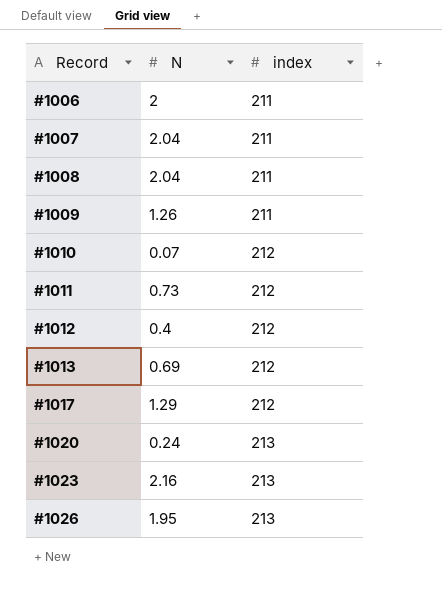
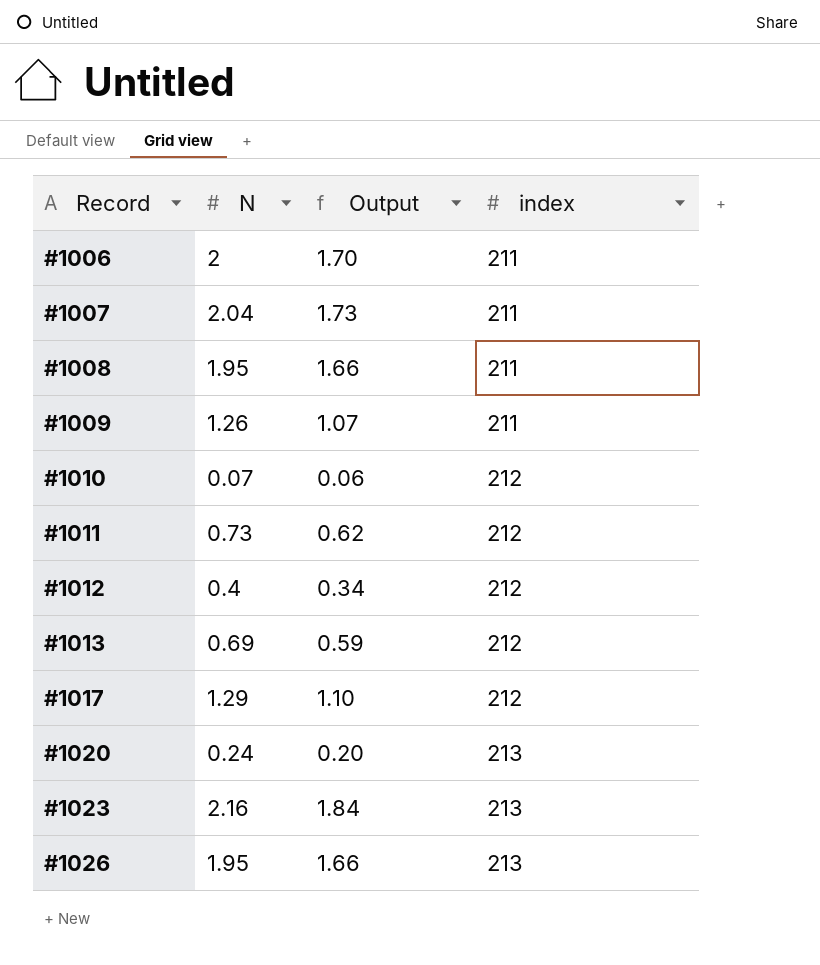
column Output | formula: none -> [N] * 0.85
#1008 | N: 2.04 -> 1.95

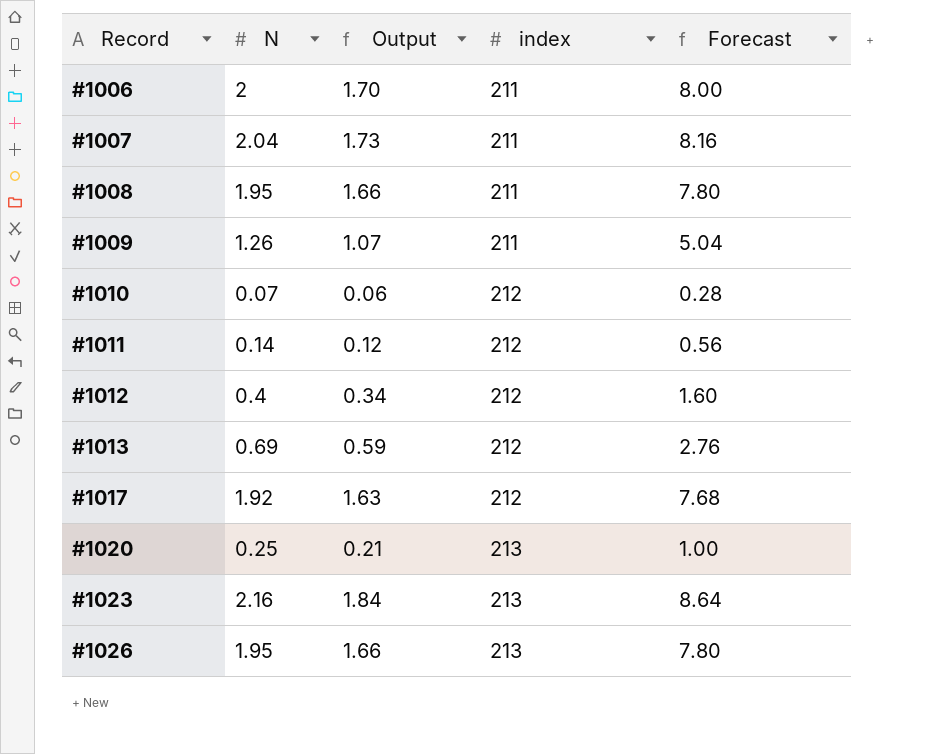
column Forecast | formula: none -> [N] * 4
#1011 | N: 0.73 -> 0.14
#1011 | Output: 0.62 -> 0.12
#1017 | N: 1.29 -> 1.92
#1017 | Output: 1.10 -> 1.63
#1020 | N: 0.24 -> 0.25
#1020 | Output: 0.20 -> 0.21

